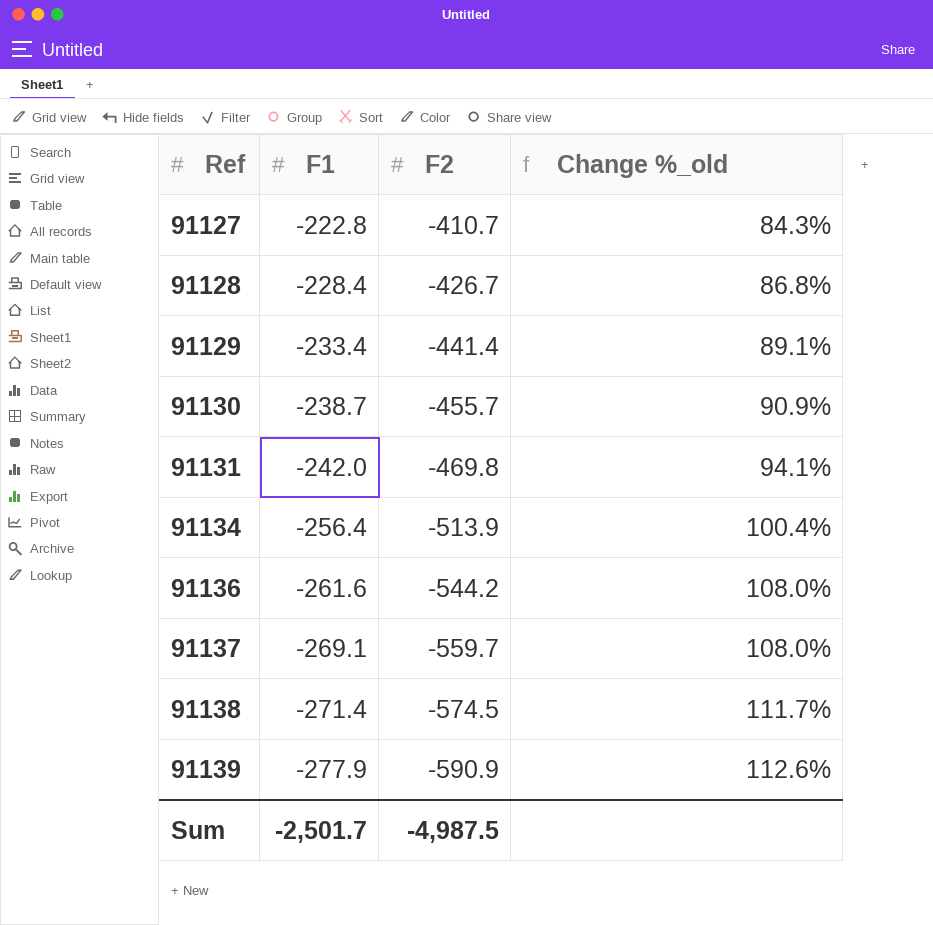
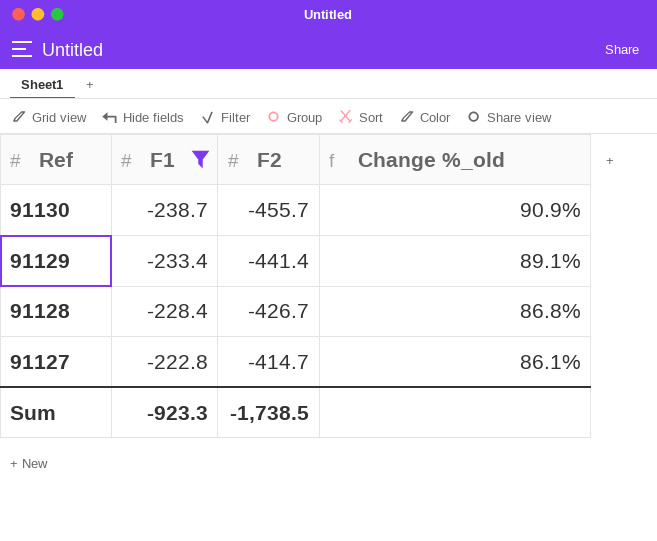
filter: none -> F1 >= -238.7
row order: Ref ascending -> Ref descending
91127 | F2: -410.7 -> -414.7
91127 | Change %_old: 84.3% -> 86.1%
Sum | F1: -2,501.7 -> -923.3
Sum | F2: -4,987.5 -> -1,738.5

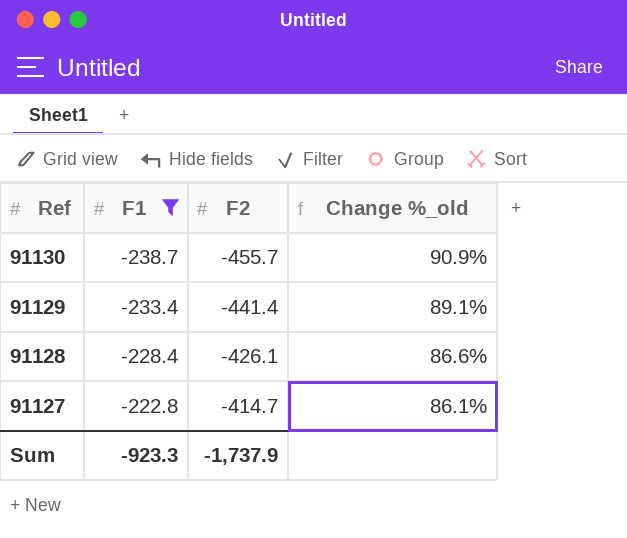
91128 | F2: -426.7 -> -426.1
91128 | Change %_old: 86.8% -> 86.6%
Sum | F2: -1,738.5 -> -1,737.9

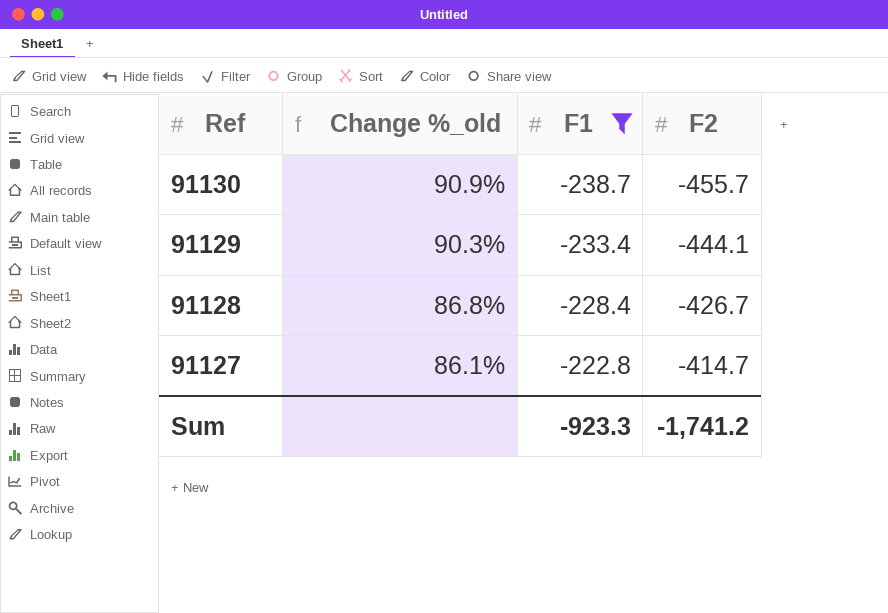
column Change %_old | position: 4 -> 2
91129 | Change %_old: 89.1% -> 90.3%
91129 | F2: -441.4 -> -444.1
91128 | Change %_old: 86.6% -> 86.8%
91128 | F2: -426.1 -> -426.7
Sum | F2: -1,737.9 -> -1,741.2

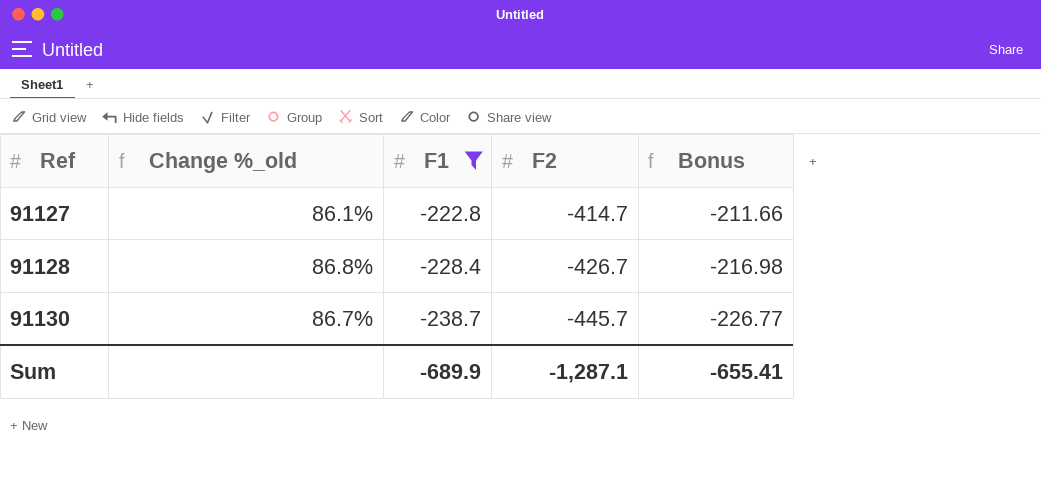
row order: Ref descending -> Ref ascending
column Bonus | formula: none -> [F1] * 0.95
row 91129: 90.3% | -233.4 | -444.1 -> none
91130 | Change %_old: 90.9% -> 86.7%
91130 | F2: -455.7 -> -445.7
Sum | F1: -923.3 -> -689.9
Sum | F2: -1,741.2 -> -1,287.1

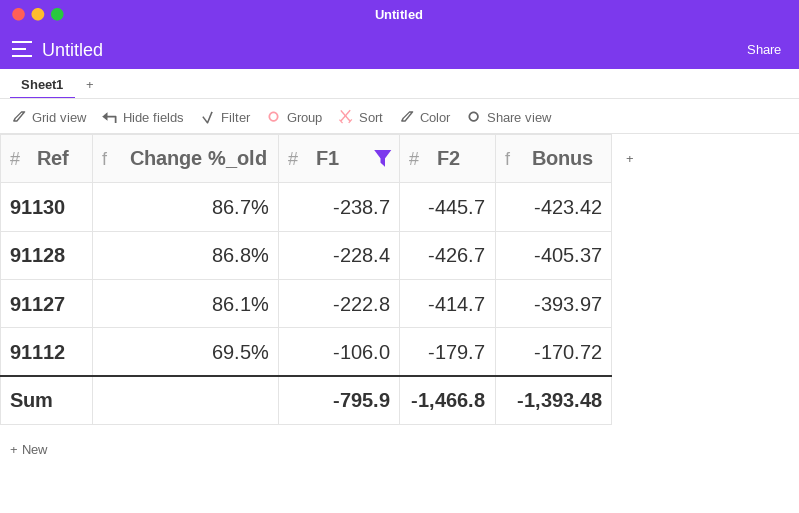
row order: Ref ascending -> Ref descending
column Bonus | formula: [F1] * 0.95 -> [F2] * 0.95
row 91112: none -> 69.5% | -106.0 | -179.7 | -170.72
Sum | F1: -689.9 -> -795.9
Sum | F2: -1,287.1 -> -1,466.8
Sum | Bonus: -655.41 -> -1,393.48

